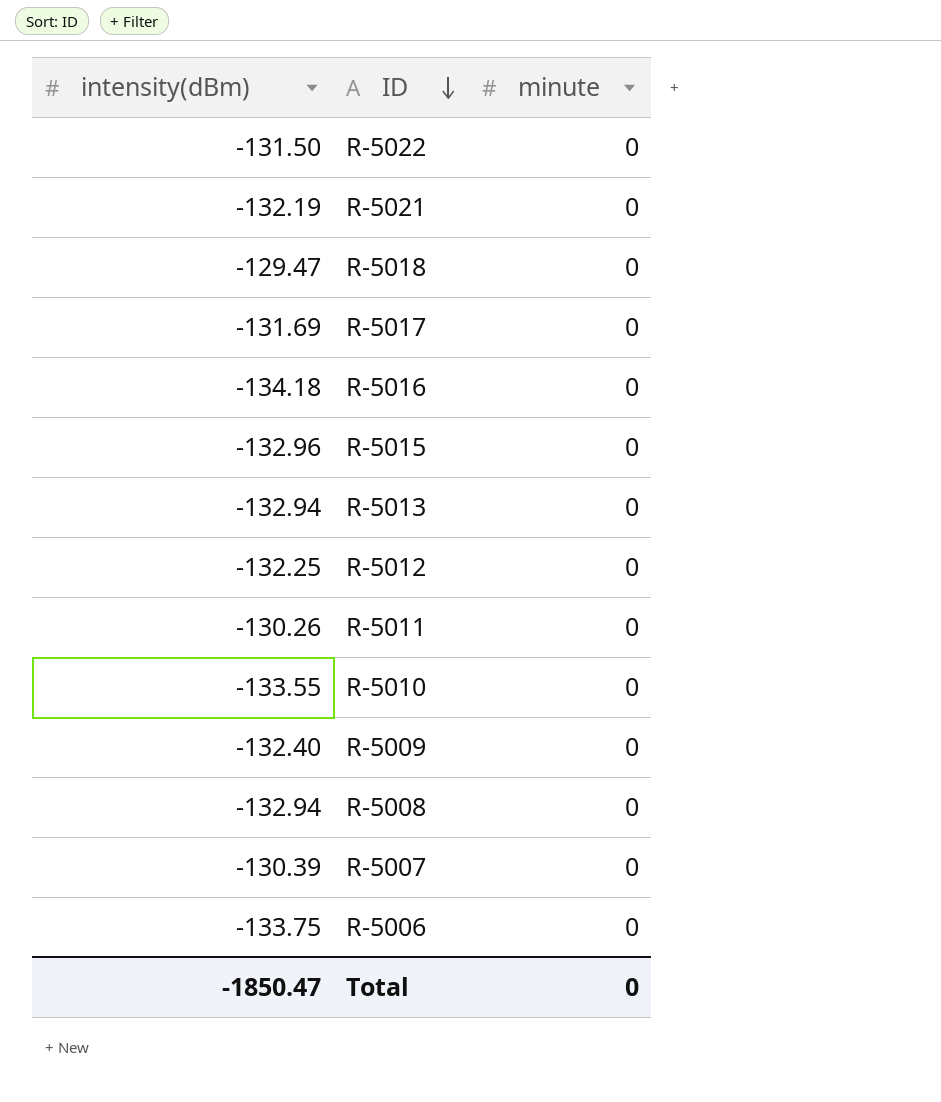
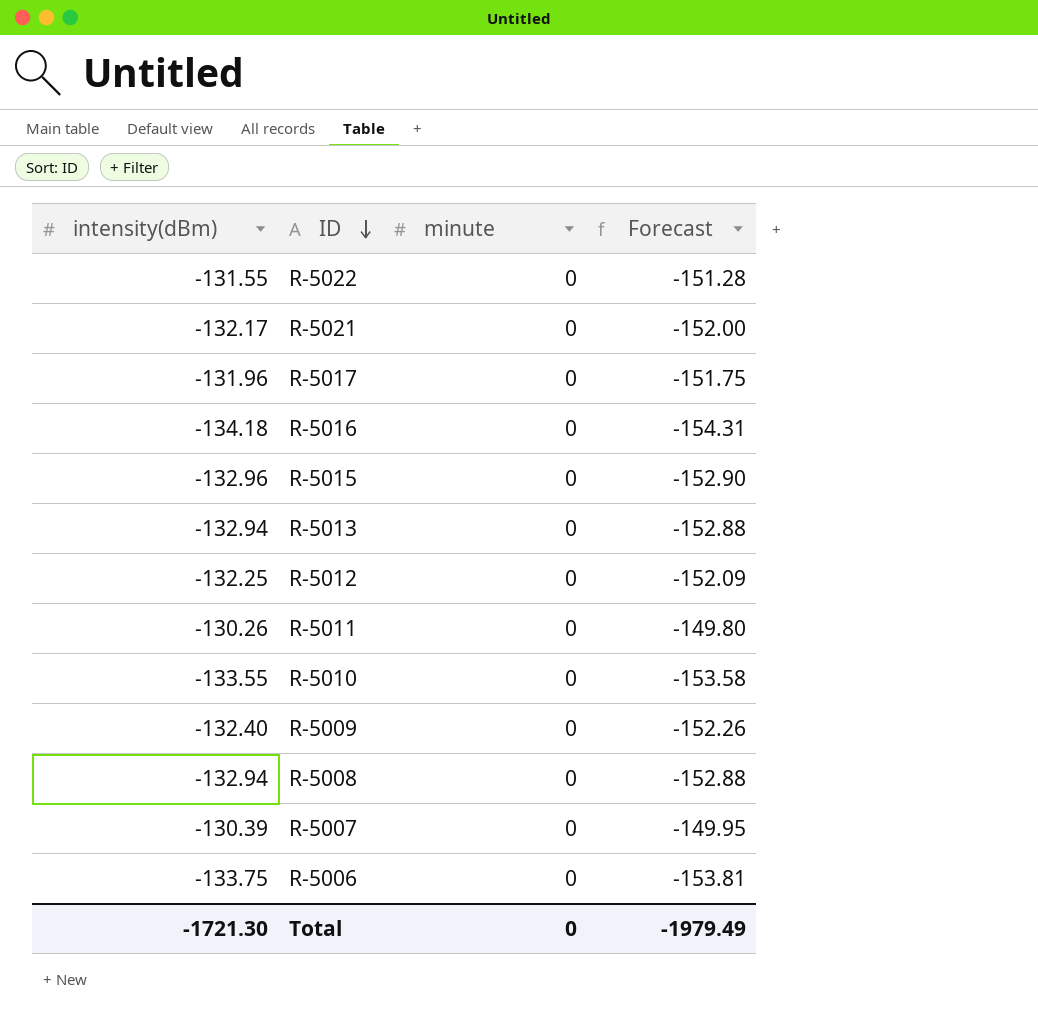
column Forecast | formula: none -> [intensity(dBm)] * 1.15
row R-5018: -129.47 | 0 -> none
R-5022 | intensity(dBm): -131.50 -> -131.55
R-5021 | intensity(dBm): -132.19 -> -132.17
R-5017 | intensity(dBm): -131.69 -> -131.96
Total | intensity(dBm): -1850.47 -> -1721.30

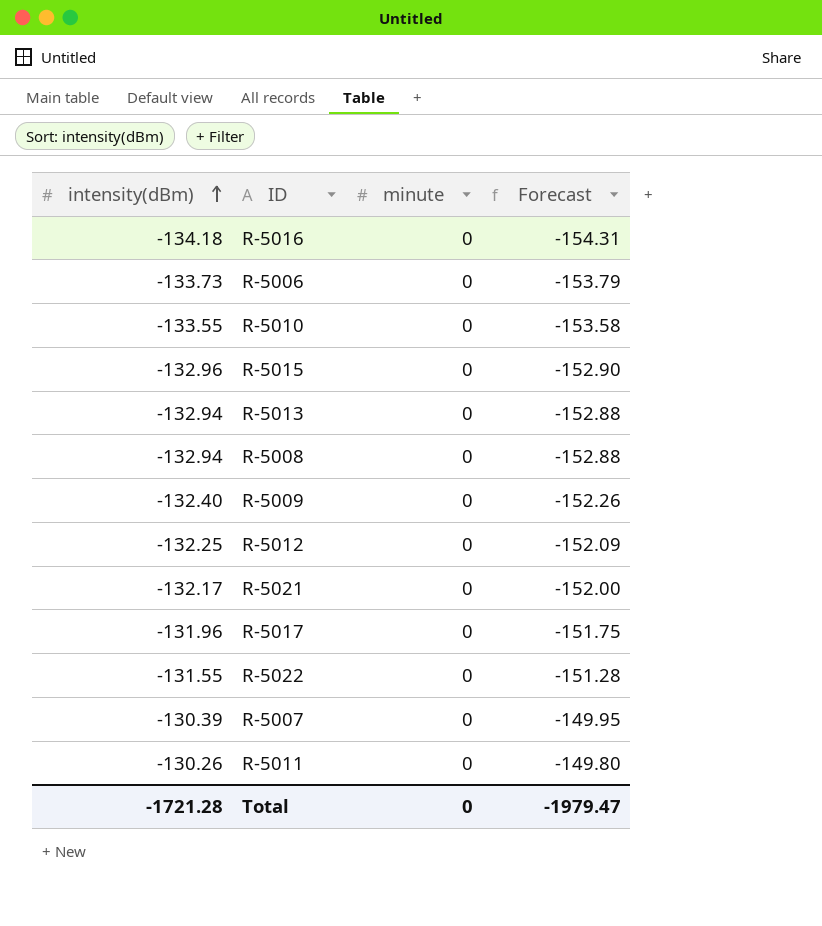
row order: ID descending -> intensity(dBm) ascending
R-5006 | intensity(dBm): -133.75 -> -133.73
R-5006 | Forecast: -153.81 -> -153.79
Total | intensity(dBm): -1721.30 -> -1721.28
Total | Forecast: -1979.49 -> -1979.47

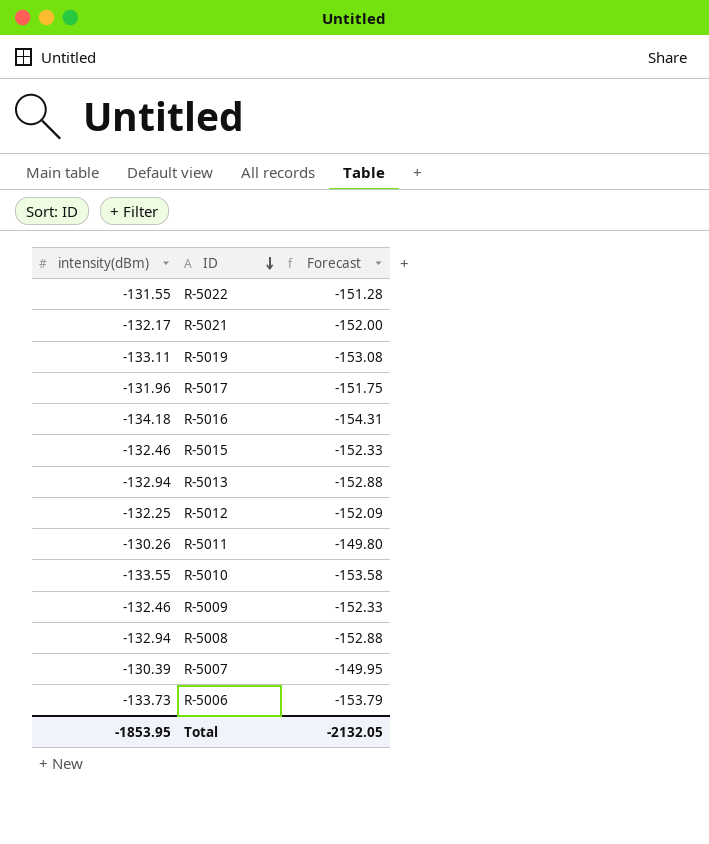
row order: intensity(dBm) ascending -> ID descending
column minute | position: 3 -> none
row R-5019: none -> -133.11 | -153.08
R-5015 | intensity(dBm): -132.96 -> -132.46
R-5015 | Forecast: -152.90 -> -152.33
R-5009 | intensity(dBm): -132.40 -> -132.46
R-5009 | Forecast: -152.26 -> -152.33
Total | intensity(dBm): -1721.28 -> -1853.95
Total | Forecast: -1979.47 -> -2132.05

